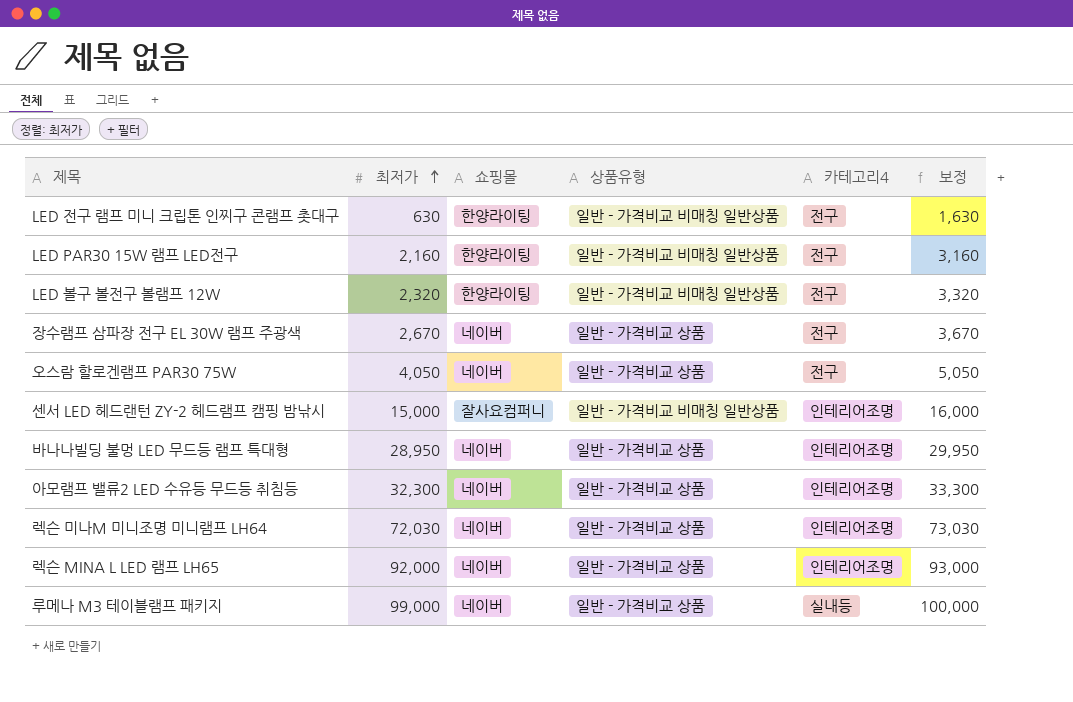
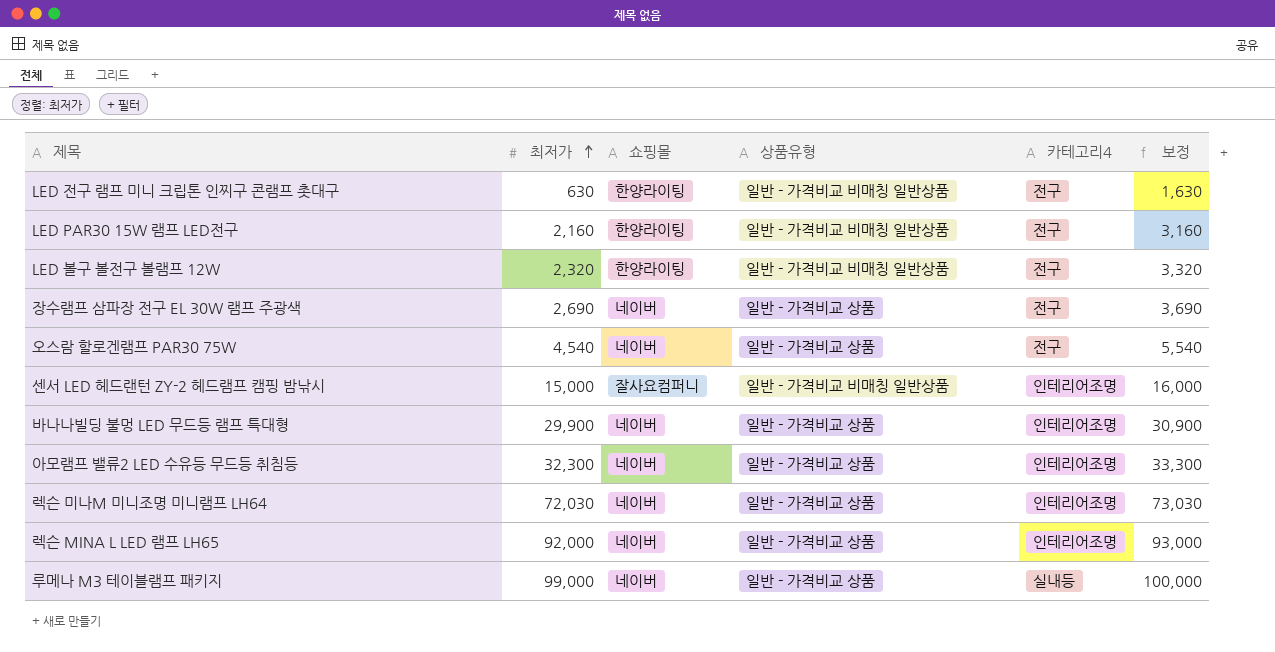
장수램프 삼파장 전구 EL 30W 램프 주광색 | 최저가: 2,670 -> 2,690
장수램프 삼파장 전구 EL 30W 램프 주광색 | 보정: 3,670 -> 3,690
오스람 할로겐램프 PAR30 75W | 최저가: 4,050 -> 4,540
오스람 할로겐램프 PAR30 75W | 보정: 5,050 -> 5,540
바나나빌딩 불멍 LED 무드등 램프 특대형 | 최저가: 28,950 -> 29,900
바나나빌딩 불멍 LED 무드등 램프 특대형 | 보정: 29,950 -> 30,900

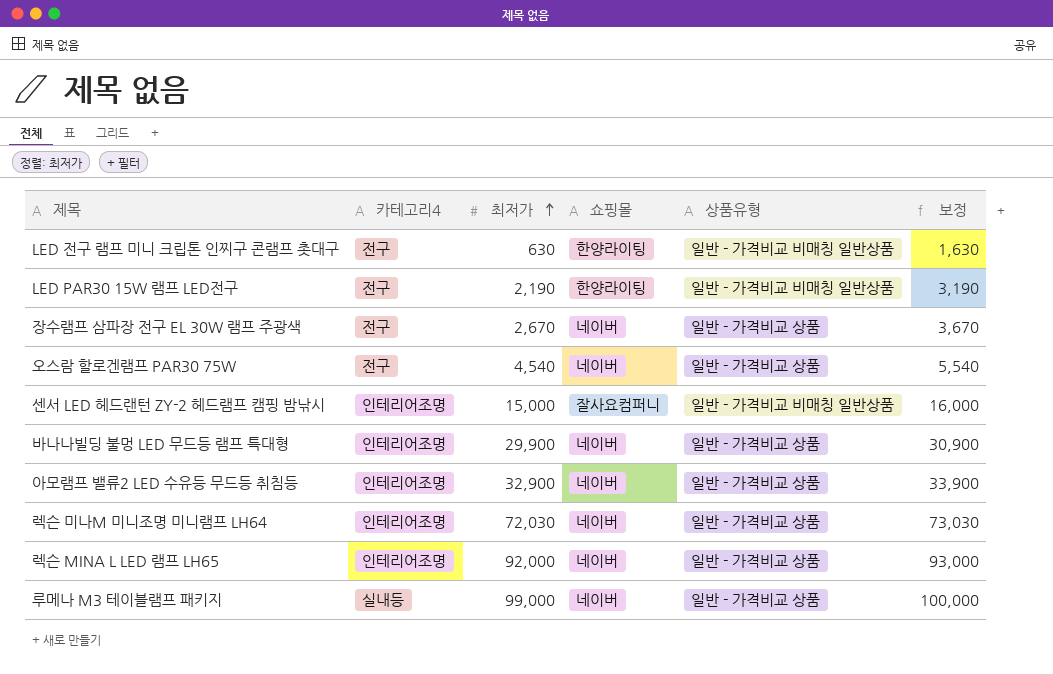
column 카테고리4 | position: 5 -> 2
row LED 볼구 볼전구 볼램프 12W: 2,320 | 한양라이팅 | 일반 - 가격비교 비매칭 일반상품 | 전구 | 3,320 -> none
LED PAR30 15W 램프 LED전구 | 최저가: 2,160 -> 2,190
LED PAR30 15W 램프 LED전구 | 보정: 3,160 -> 3,190
장수램프 삼파장 전구 EL 30W 램프 주광색 | 최저가: 2,690 -> 2,670
장수램프 삼파장 전구 EL 30W 램프 주광색 | 보정: 3,690 -> 3,670
아모램프 밸류2 LED 수유등 무드등 취침등 | 최저가: 32,300 -> 32,900
아모램프 밸류2 LED 수유등 무드등 취침등 | 보정: 33,300 -> 33,900

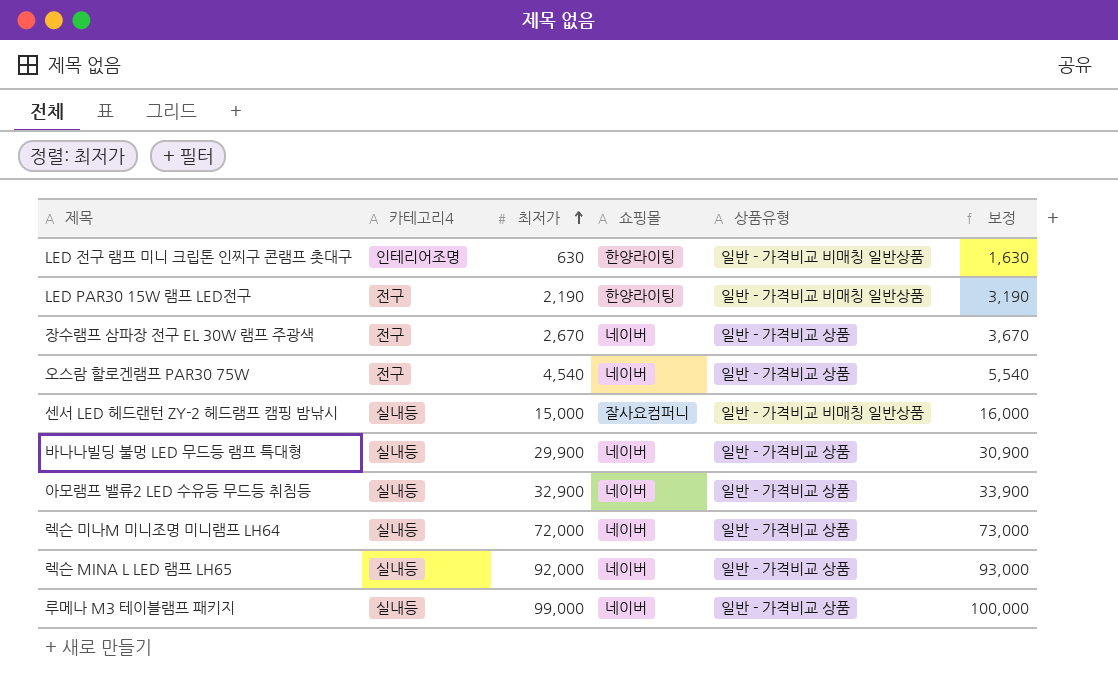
LED 전구 램프 미니 크립톤 인찌구 콘램프 촛대구 | 카테고리4: 전구 -> 인테리어조명
센서 LED 헤드랜턴 ZY-2 헤드램프 캠핑 밤낚시 | 카테고리4: 인테리어조명 -> 실내등
바나나빌딩 불멍 LED 무드등 램프 특대형 | 카테고리4: 인테리어조명 -> 실내등
아모램프 밸류2 LED 수유등 무드등 취침등 | 카테고리4: 인테리어조명 -> 실내등
렉슨 미나M 미니조명 미니램프 LH64 | 카테고리4: 인테리어조명 -> 실내등
렉슨 미나M 미니조명 미니램프 LH64 | 최저가: 72,030 -> 72,000
렉슨 미나M 미니조명 미니램프 LH64 | 보정: 73,030 -> 73,000
렉슨 MINA L LED 램프 LH65 | 카테고리4: 인테리어조명 -> 실내등

